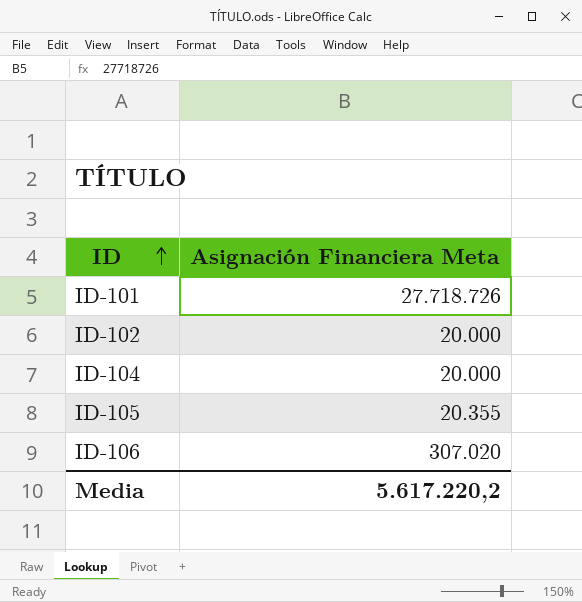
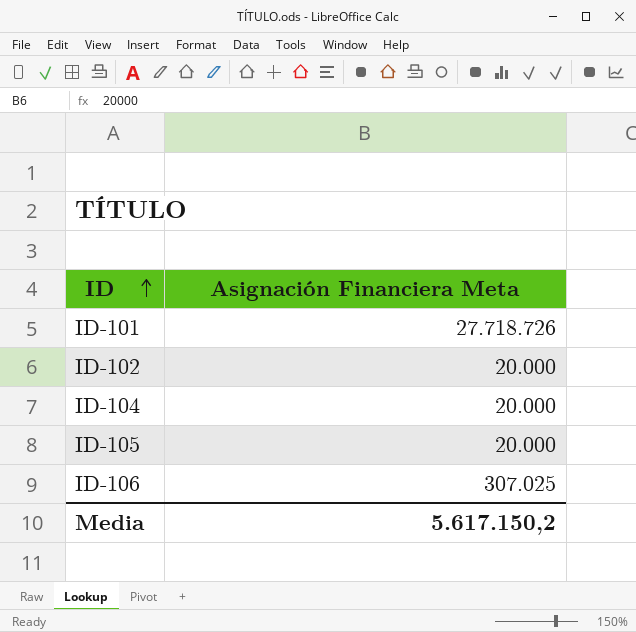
ID-105 | Asignación Financiera Meta: 20.355 -> 20.000
ID-106 | Asignación Financiera Meta: 307.020 -> 307.025
Media | Asignación Financiera Meta: 5.617.220,2 -> 5.617.150,2

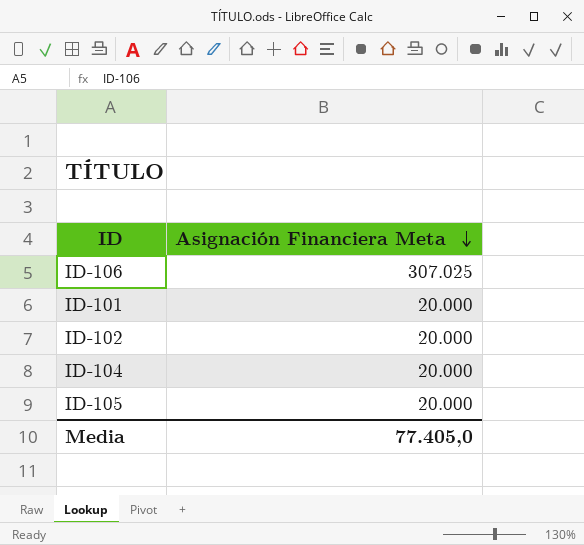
row order: ID ascending -> Asignación Financiera Meta descending
ID-101 | Asignación Financiera Meta: 27.718.726 -> 20.000
Media | Asignación Financiera Meta: 5.617.150,2 -> 77.405,0

